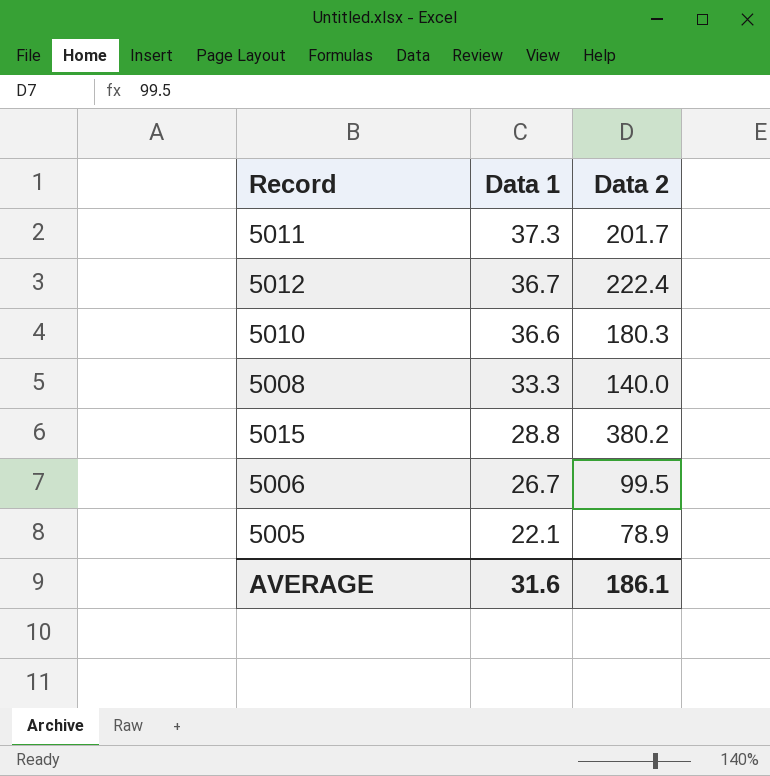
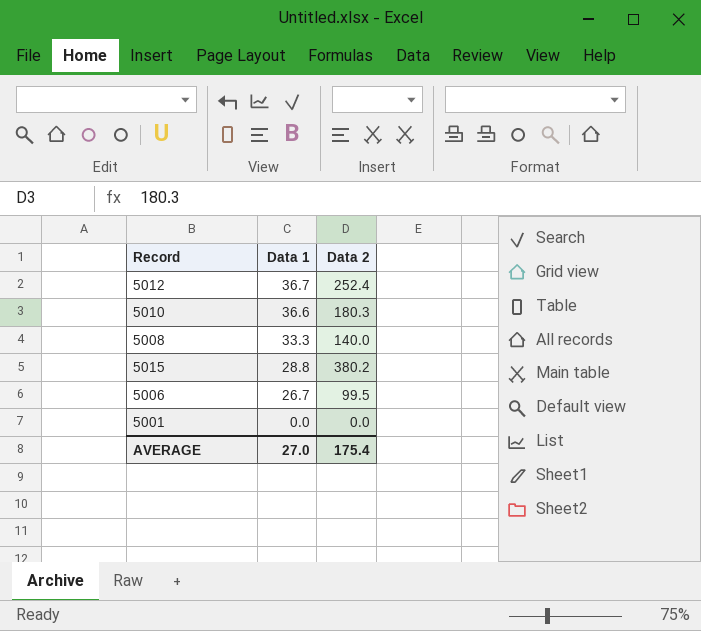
row 5011: 37.3 | 201.7 -> none
row 5005: 22.1 | 78.9 -> none
5012 | Data 2: 222.4 -> 252.4
row 5001: none -> 0.0 | 0.0
AVERAGE | Data 1: 31.6 -> 27.0
AVERAGE | Data 2: 186.1 -> 175.4

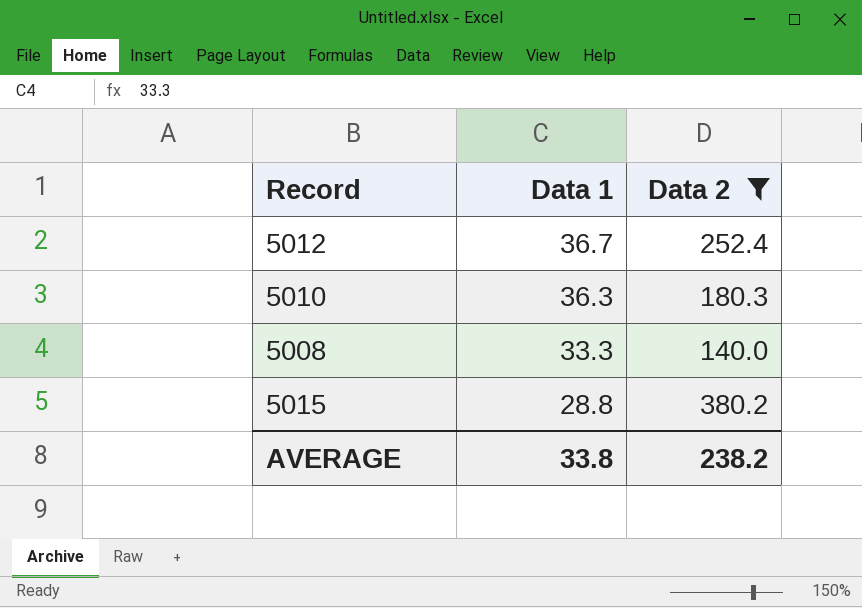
filter: none -> Data 2 >= 140.0
5010 | Data 1: 36.6 -> 36.3
AVERAGE | Data 1: 27.0 -> 33.8
AVERAGE | Data 2: 175.4 -> 238.2

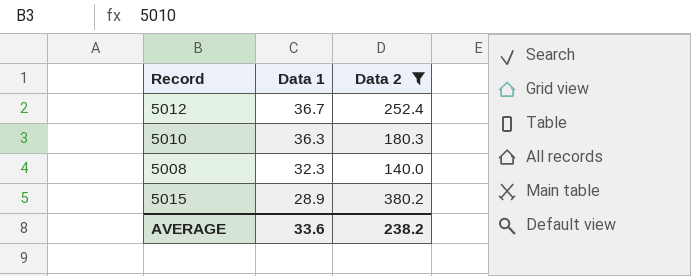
5008 | Data 1: 33.3 -> 32.3
5015 | Data 1: 28.8 -> 28.9
AVERAGE | Data 1: 33.8 -> 33.6

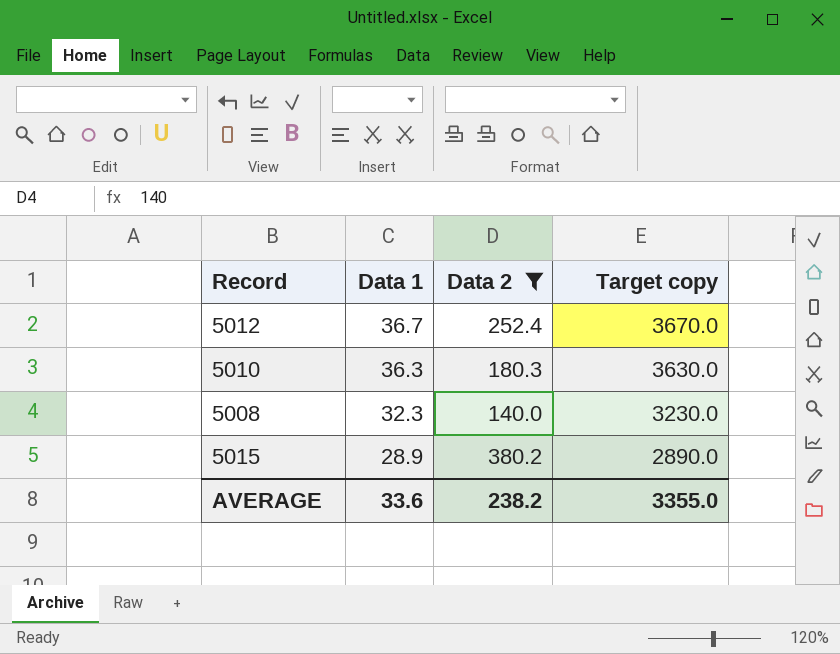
column Target copy | formula: none -> [Data 1] * 100

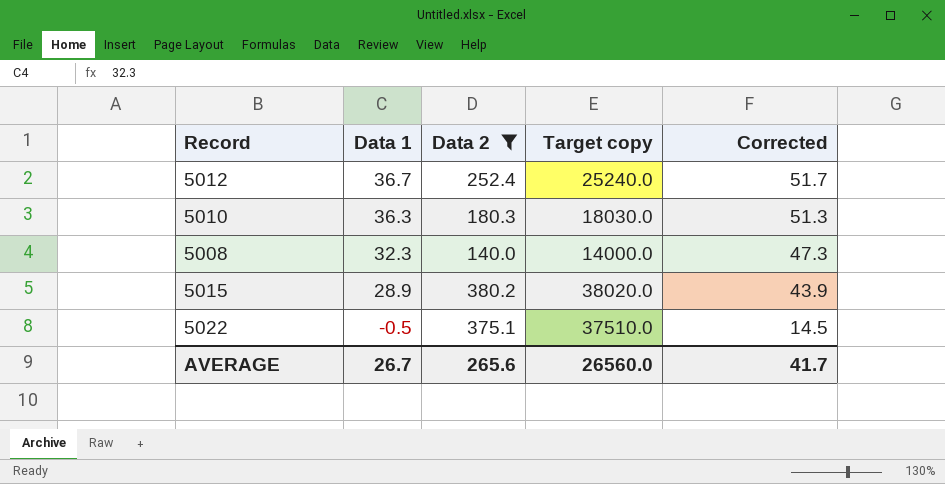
column Target copy | formula: [Data 1] * 100 -> [Data 2] * 100
column Corrected | formula: none -> [Data 1] + 15
row 5022: none -> -0.5 | 375.1 | 37510.0 | 14.5
AVERAGE | Data 1: 33.6 -> 26.7
AVERAGE | Data 2: 238.2 -> 265.6
AVERAGE | Target copy: 3355.0 -> 26560.0

